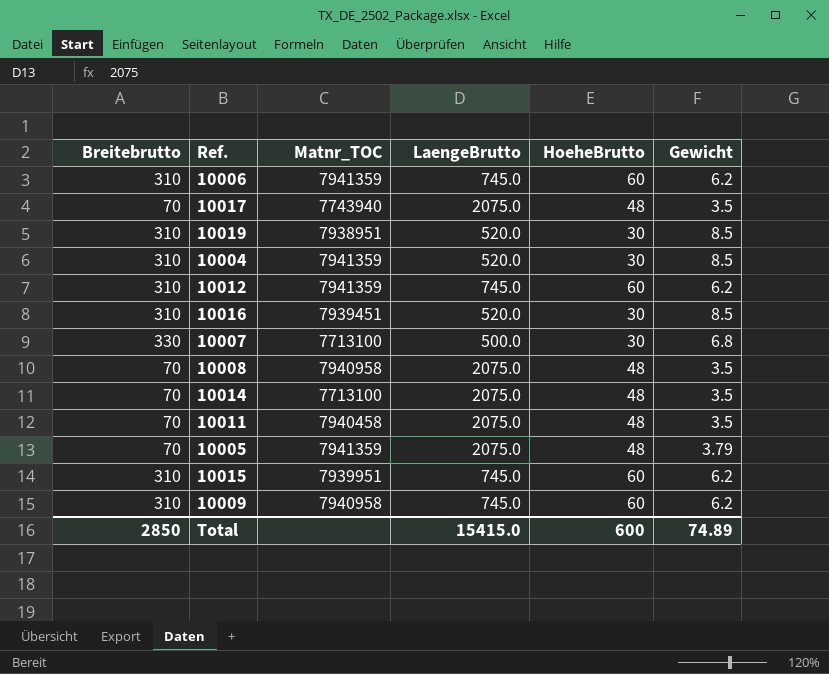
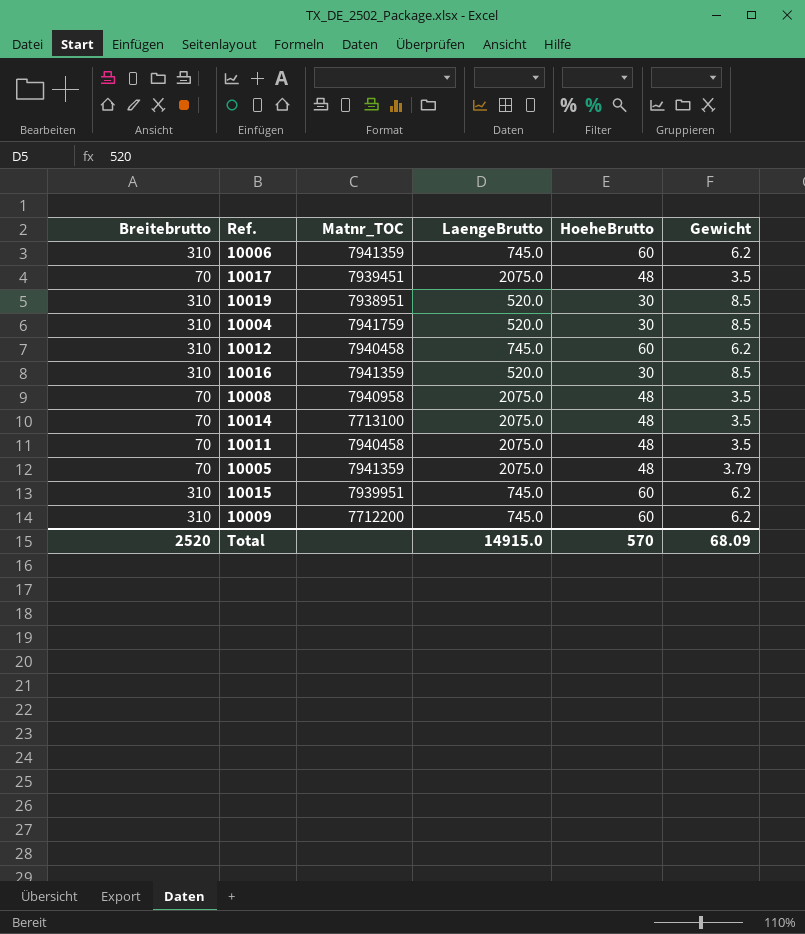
row 10007: 330 | 7713100 | 500.0 | 30 | 6.8 -> none
10017 | Matnr_TOC: 7743940 -> 7939451
10004 | Matnr_TOC: 7941359 -> 7941759
10012 | Matnr_TOC: 7941359 -> 7940458
10016 | Matnr_TOC: 7939451 -> 7941359
10009 | Matnr_TOC: 7940958 -> 7712200
Total | Breitebrutto: 2850 -> 2520
Total | LaengeBrutto: 15415.0 -> 14915.0
Total | HoeheBrutto: 600 -> 570
Total | Gewicht: 74.89 -> 68.09

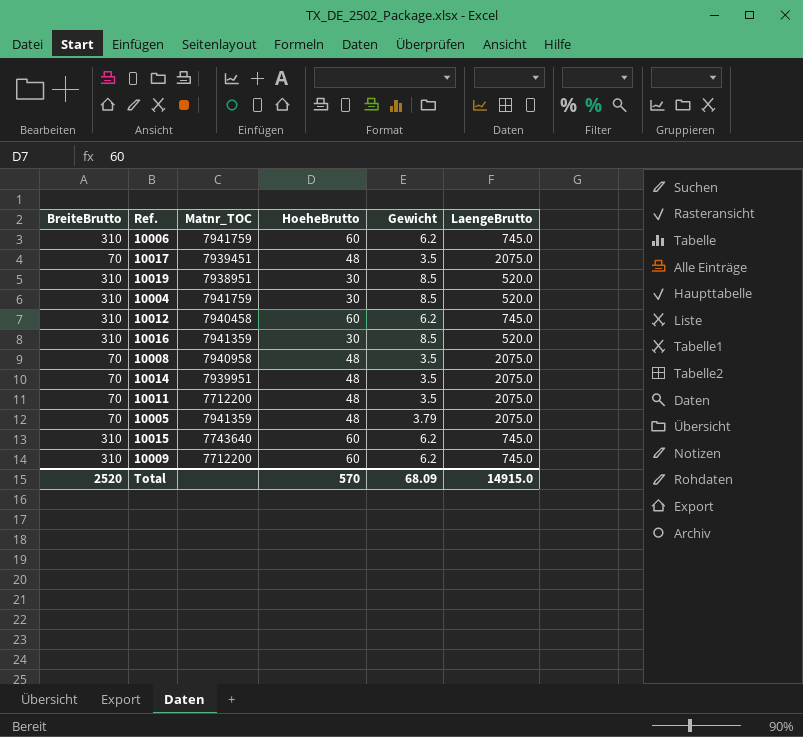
column name: Breitebrutto -> BreiteBrutto
column LaengeBrutto | position: 4 -> 6
10006 | Matnr_TOC: 7941359 -> 7941759
10014 | Matnr_TOC: 7713100 -> 7939951
10011 | Matnr_TOC: 7940458 -> 7712200
10015 | Matnr_TOC: 7939951 -> 7743640

